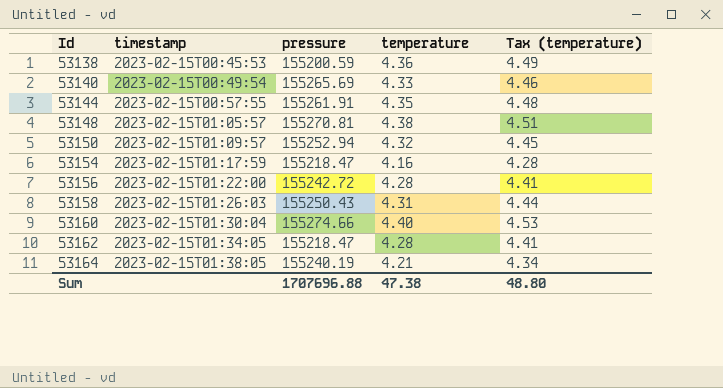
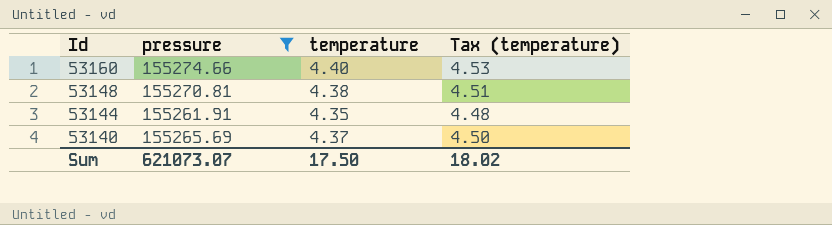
filter: none -> pressure >= 155261.91
row order: Id ascending -> Id descending
column timestamp | position: 2 -> none
53140 | temperature: 4.33 -> 4.37
53140 | Tax (temperature): 4.46 -> 4.50
Sum | pressure: 1707696.88 -> 621073.07
Sum | temperature: 47.38 -> 17.50
Sum | Tax (temperature): 48.80 -> 18.02

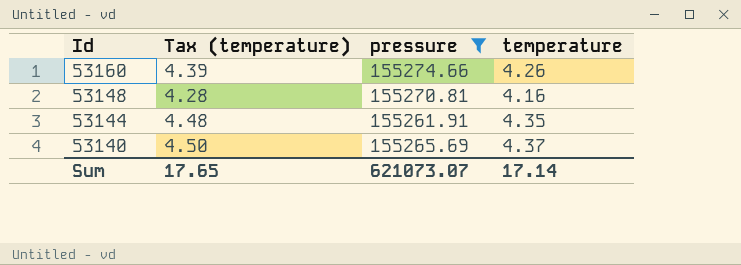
column Tax (temperature) | position: 4 -> 2
53160 | Tax (temperature): 4.53 -> 4.39
53160 | temperature: 4.40 -> 4.26
53148 | Tax (temperature): 4.51 -> 4.28
53148 | temperature: 4.38 -> 4.16
Sum | Tax (temperature): 18.02 -> 17.65
Sum | temperature: 17.50 -> 17.14

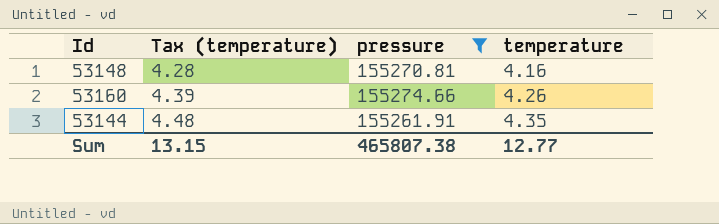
row order: Id descending -> Tax (temperature) ascending
row 53140: 4.50 | 155265.69 | 4.37 -> none
Sum | Tax (temperature): 17.65 -> 13.15
Sum | pressure: 621073.07 -> 465807.38
Sum | temperature: 17.14 -> 12.77

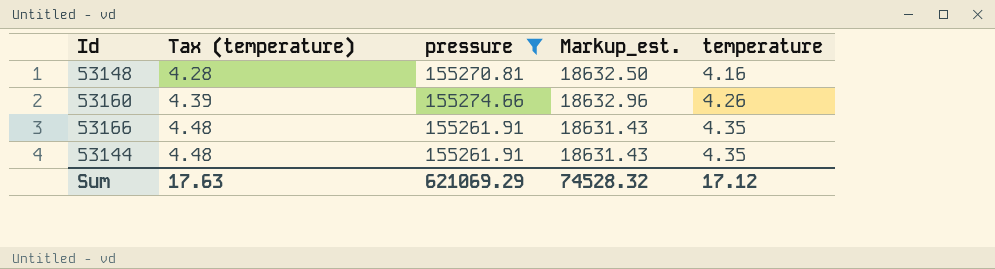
column Markup_est. | formula: none -> [pressure] * 0.12
row 53166: none -> 4.48 | 155261.91 | 18631.43 | 4.35
Sum | Tax (temperature): 13.15 -> 17.63
Sum | pressure: 465807.38 -> 621069.29
Sum | temperature: 12.77 -> 17.12

